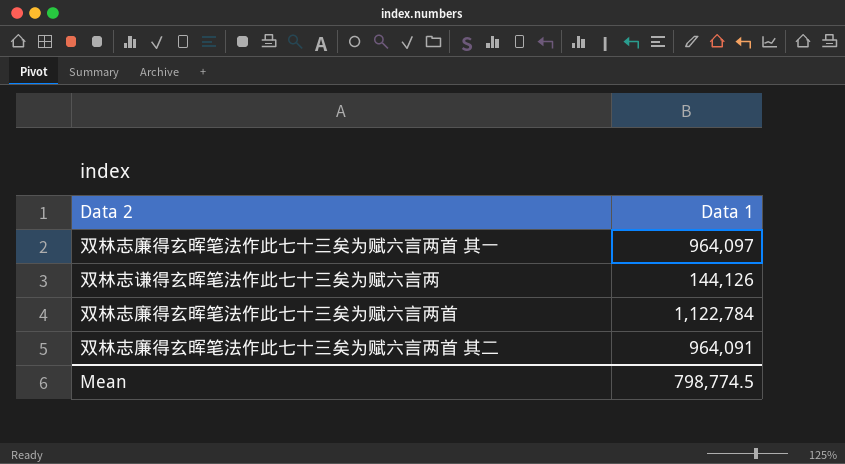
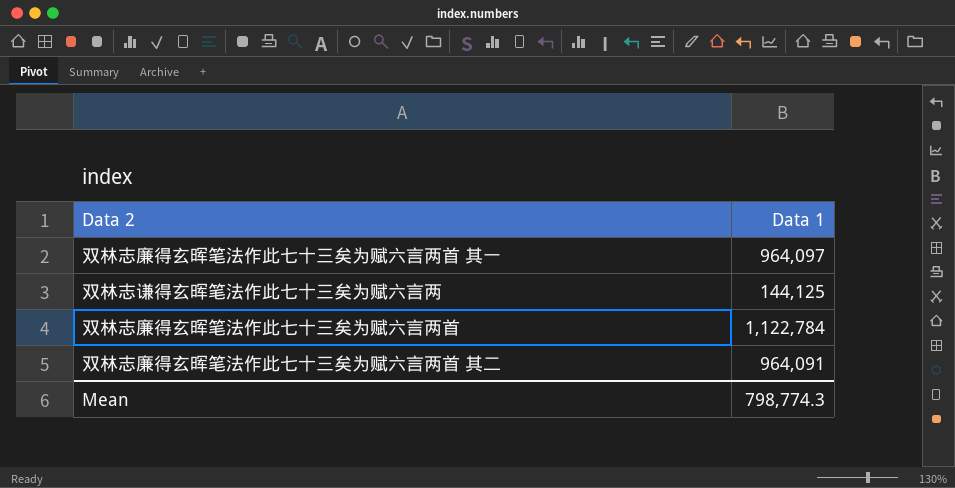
双林志谦得玄晖笔法作此七十三矣为赋六言两 | Data 1: 144,126 -> 144,125
Mean | Data 1: 798,774.5 -> 798,774.3

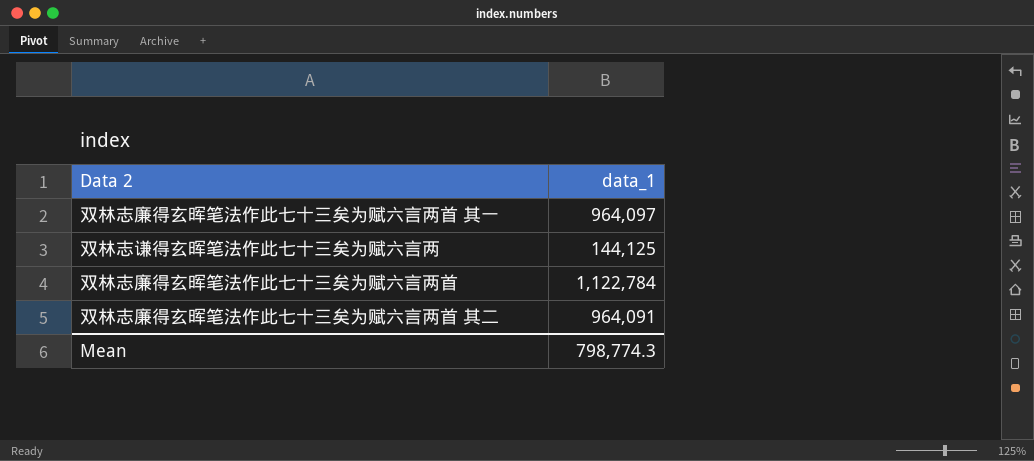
column name: Data 1 -> data_1

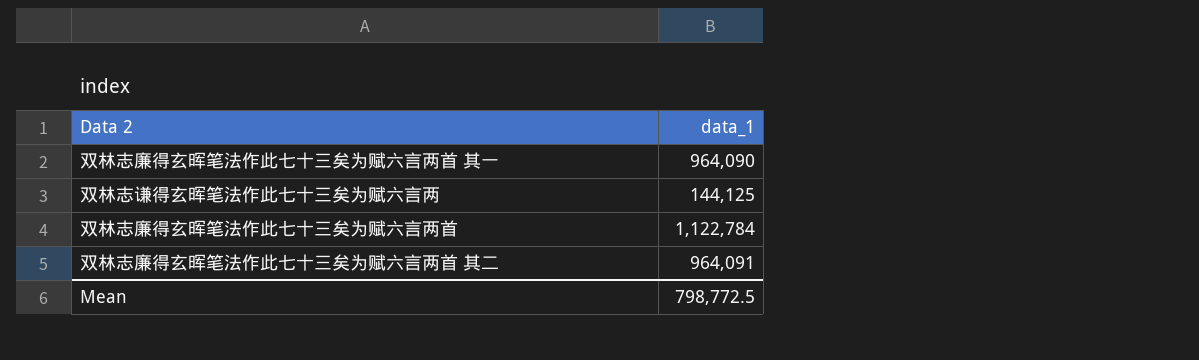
双林志廉得玄晖笔法作此七十三矣为赋六言两首 其一 | data_1: 964,097 -> 964,090
Mean | data_1: 798,774.3 -> 798,772.5

